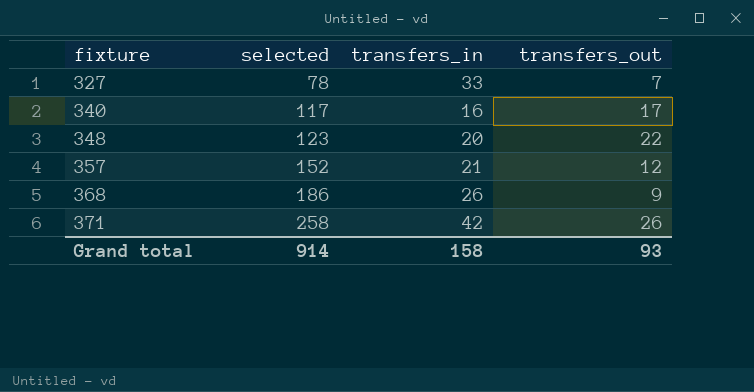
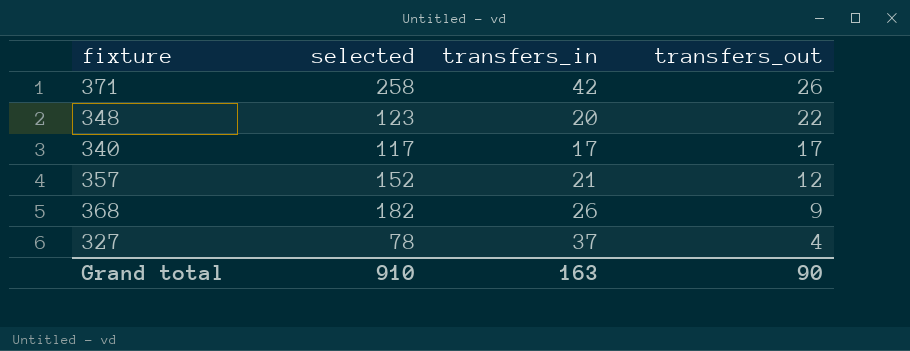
row order: fixture ascending -> transfers_out descending
340 | transfers_in: 16 -> 17
368 | selected: 186 -> 182
327 | transfers_in: 33 -> 37
327 | transfers_out: 7 -> 4
Grand total | selected: 914 -> 910
Grand total | transfers_in: 158 -> 163
Grand total | transfers_out: 93 -> 90

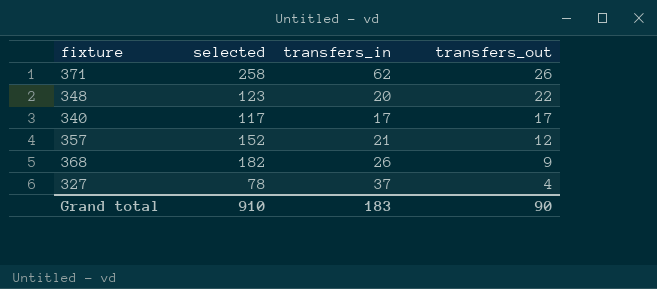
371 | transfers_in: 42 -> 62
Grand total | transfers_in: 163 -> 183

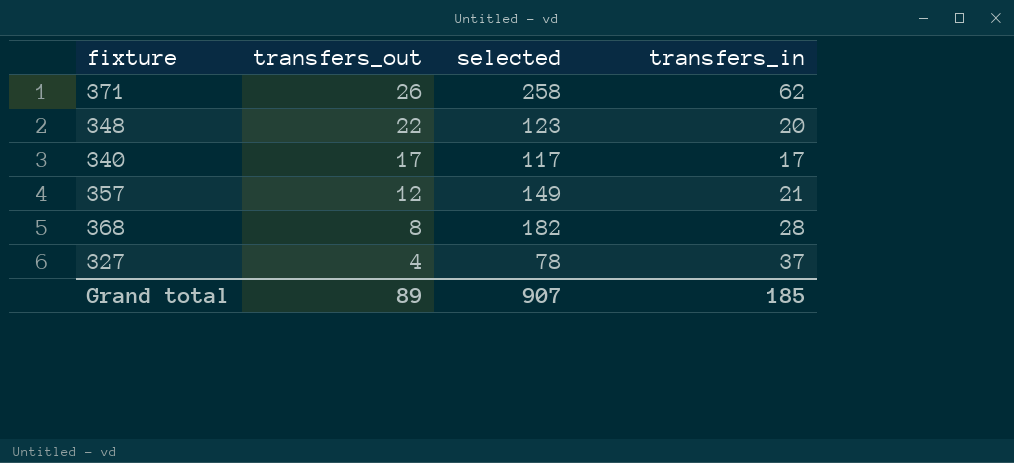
column transfers_out | position: 4 -> 2
357 | selected: 152 -> 149
368 | transfers_out: 9 -> 8
368 | transfers_in: 26 -> 28
Grand total | transfers_out: 90 -> 89
Grand total | selected: 910 -> 907
Grand total | transfers_in: 183 -> 185

